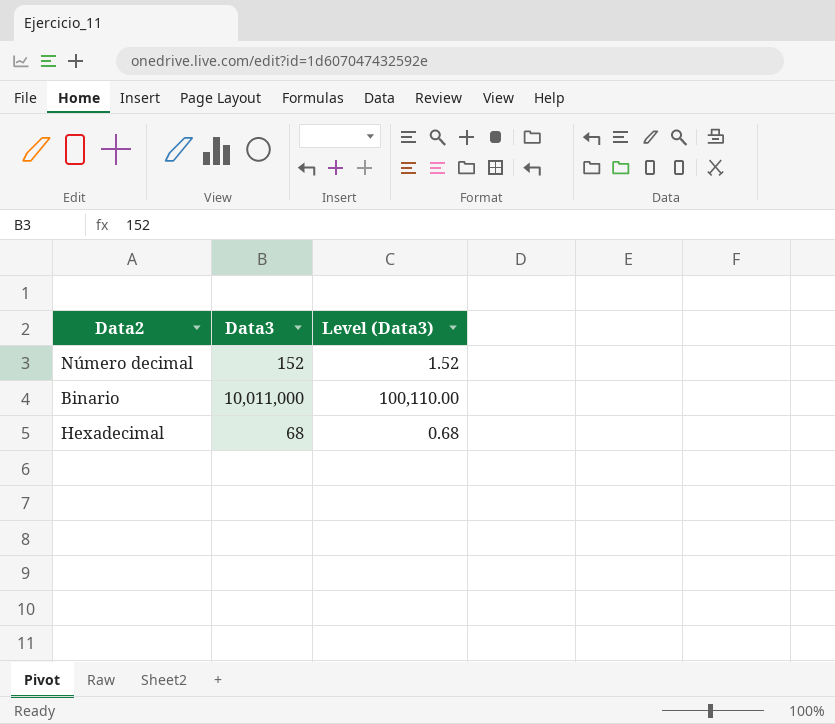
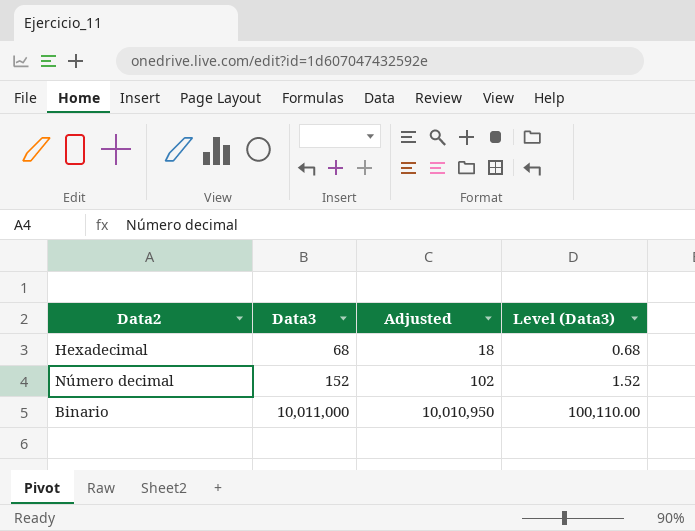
row order: none -> Data3 ascending
column Adjusted | formula: none -> [Data3] - 50

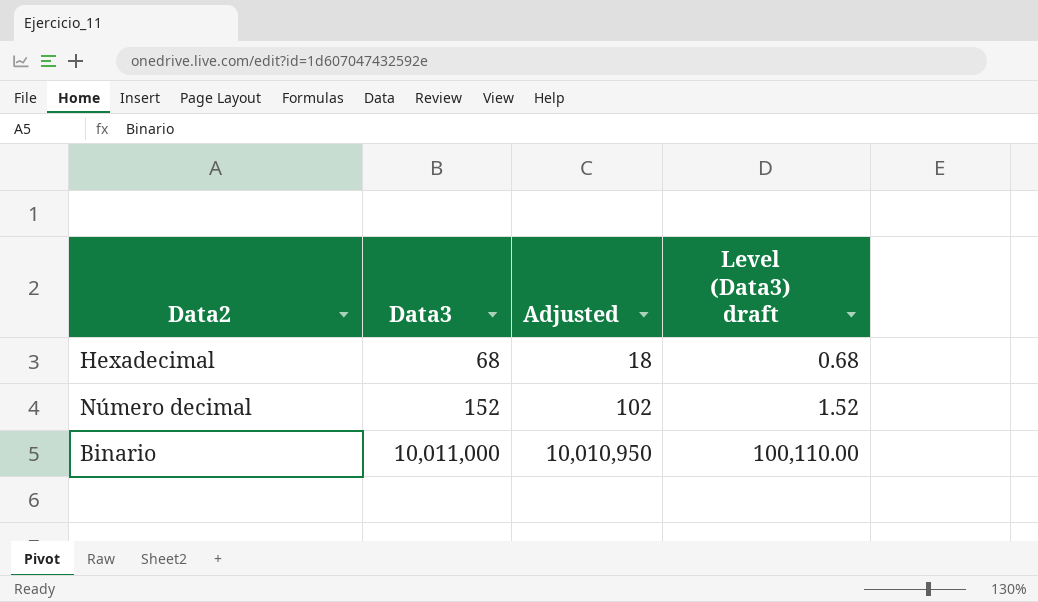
column name: Level (Data3) -> Level (Data3) draft

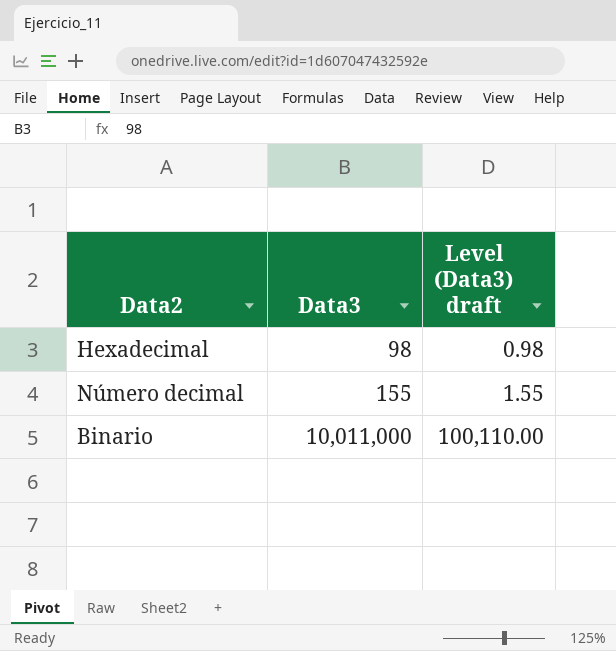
column Adjusted | formula: [Data3] - 50 -> none
Hexadecimal | Data3: 68 -> 98
Hexadecimal | Level (Data3) draft: 0.68 -> 0.98
Número decimal | Data3: 152 -> 155
Número decimal | Level (Data3) draft: 1.52 -> 1.55

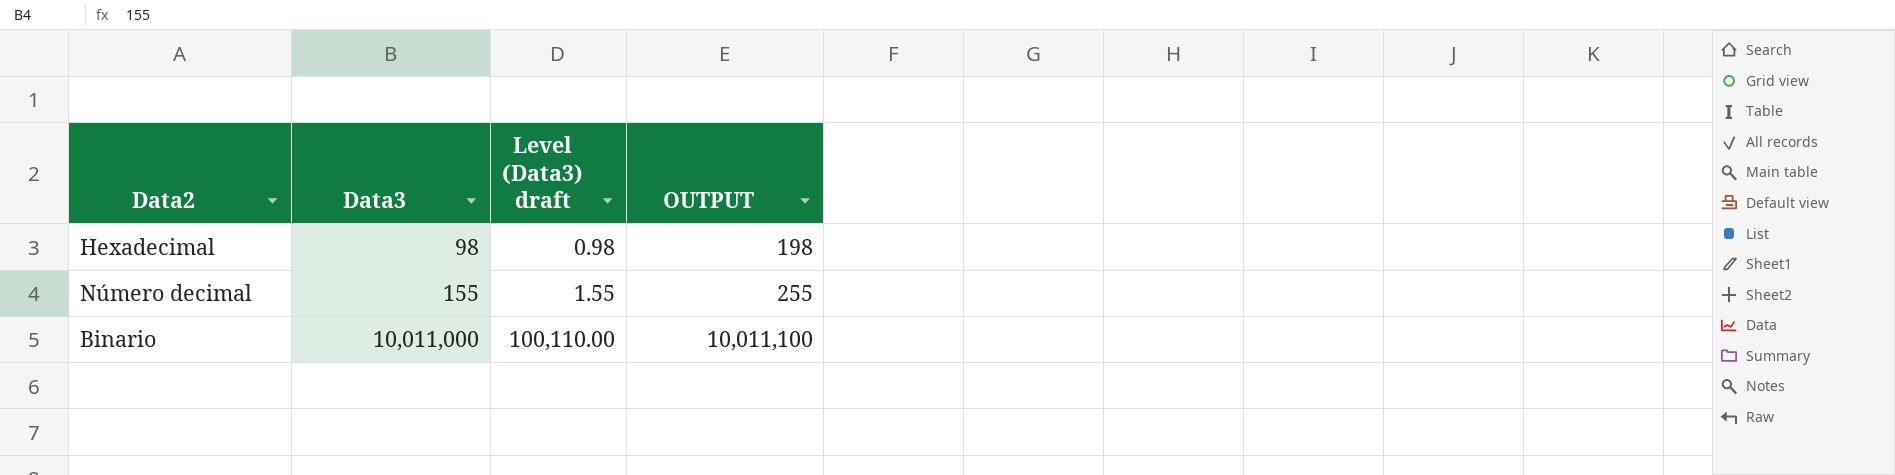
column OUTPUT | formula: none -> [Data3] + 100

